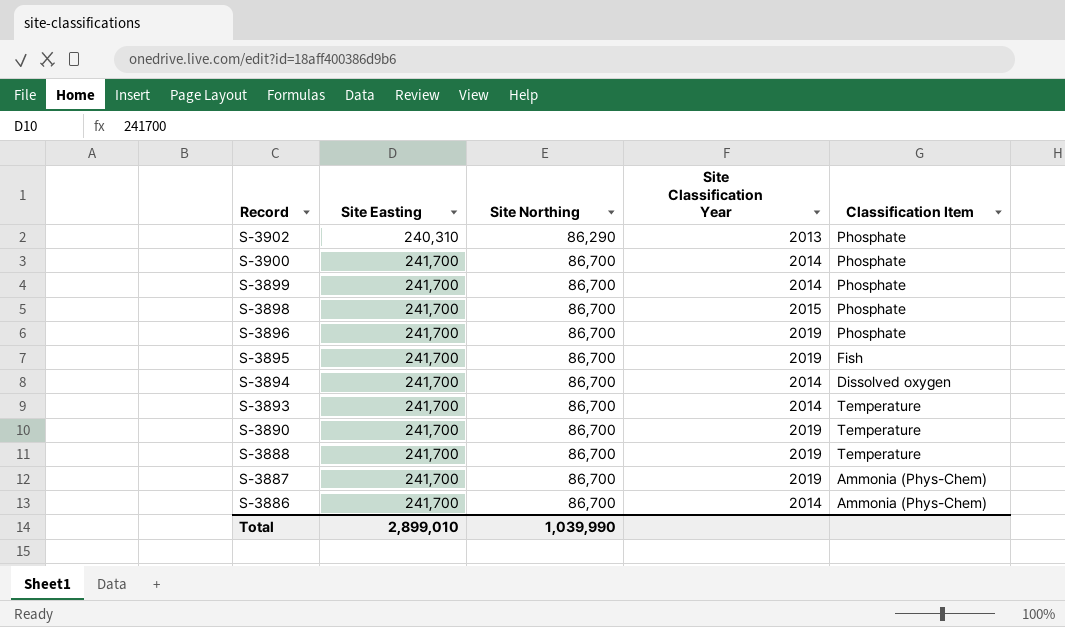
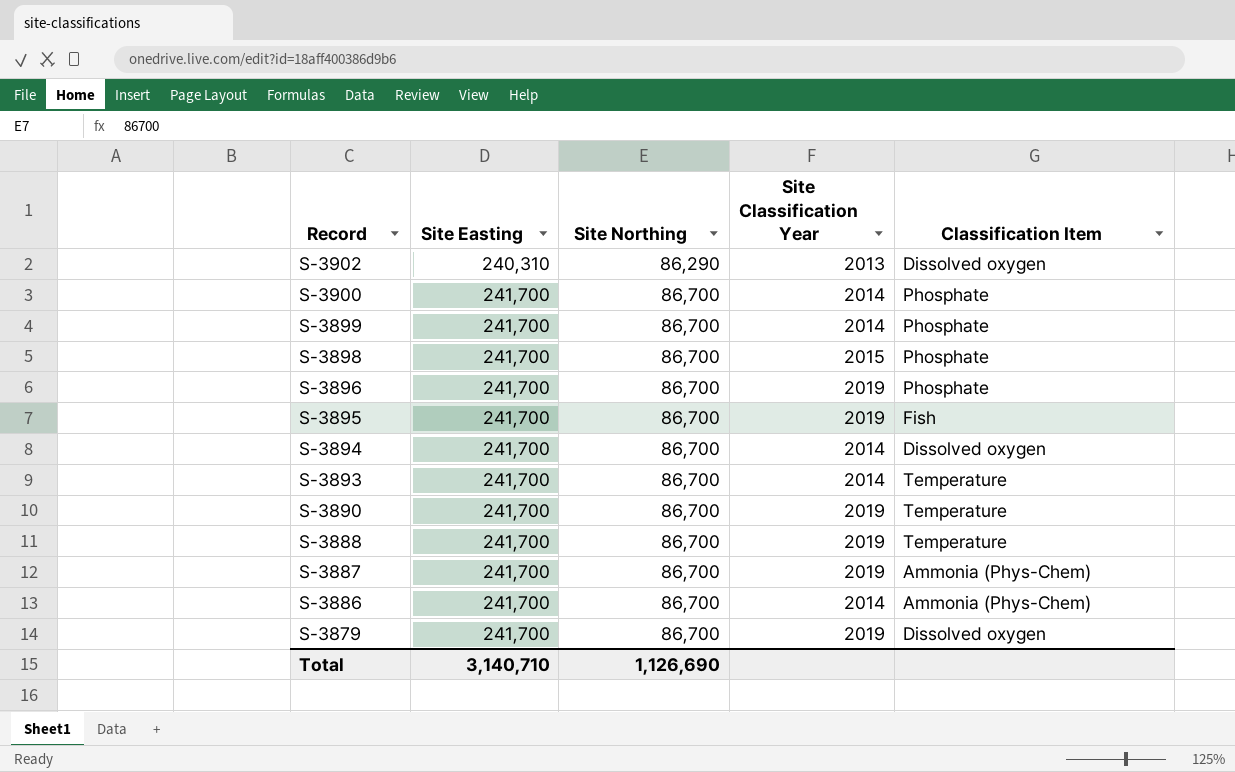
S-3902 | Classification Item: Phosphate -> Dissolved oxygen
row S-3879: none -> 241,700 | 86,700 | 2019 | Dissolved oxygen
Total | Site Easting: 2,899,010 -> 3,140,710
Total | Site Northing: 1,039,990 -> 1,126,690

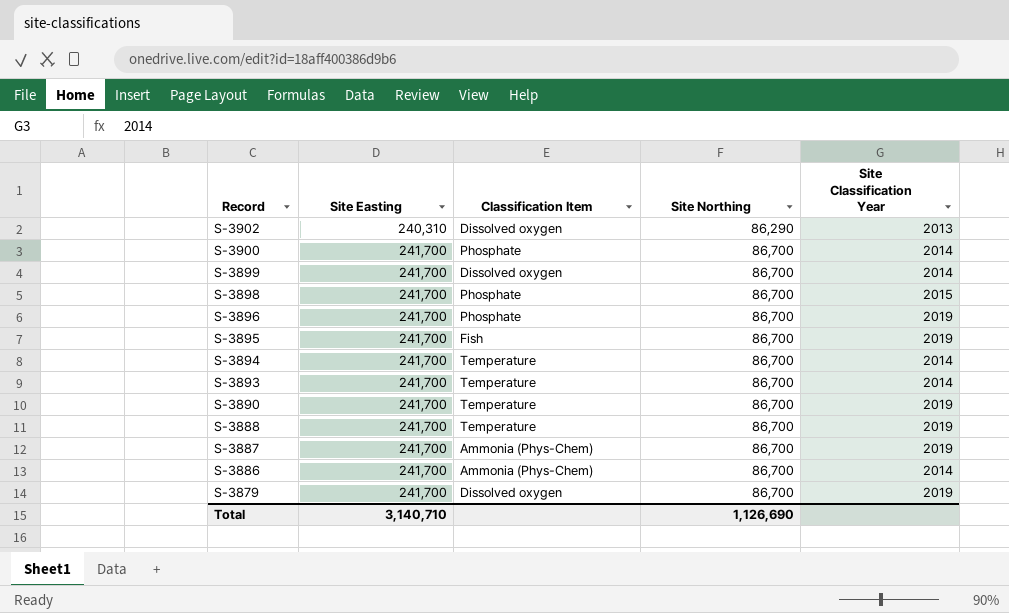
column Classification Item | position: 5 -> 3
S-3899 | Classification Item: Phosphate -> Dissolved oxygen
S-3894 | Classification Item: Dissolved oxygen -> Temperature

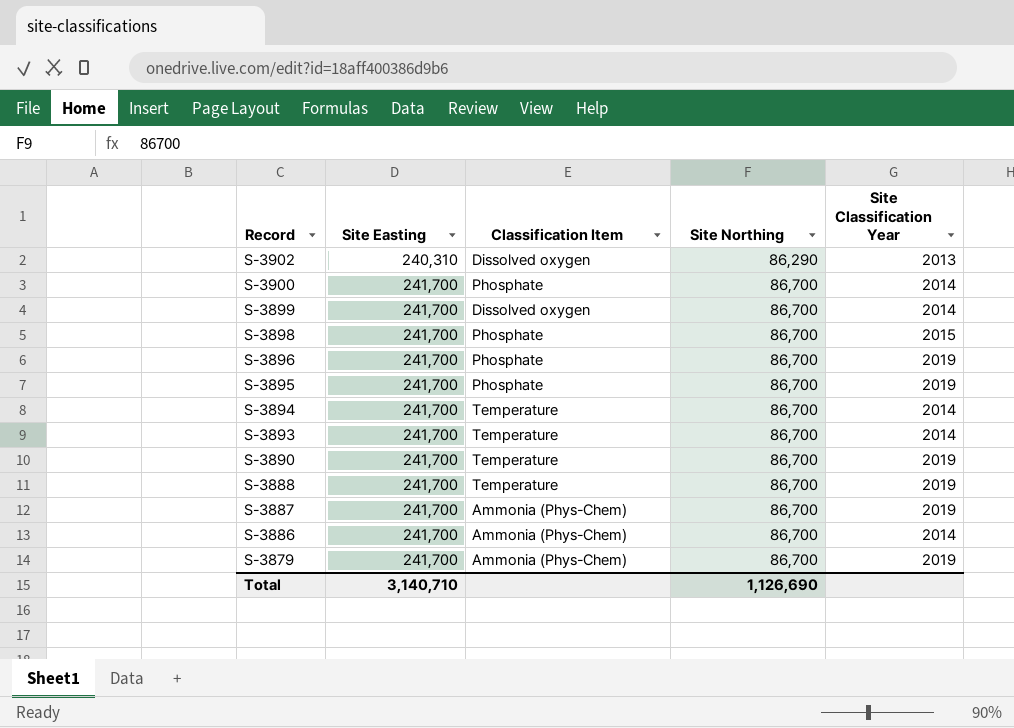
S-3895 | Classification Item: Fish -> Phosphate
S-3879 | Classification Item: Dissolved oxygen -> Ammonia (Phys-Chem)

